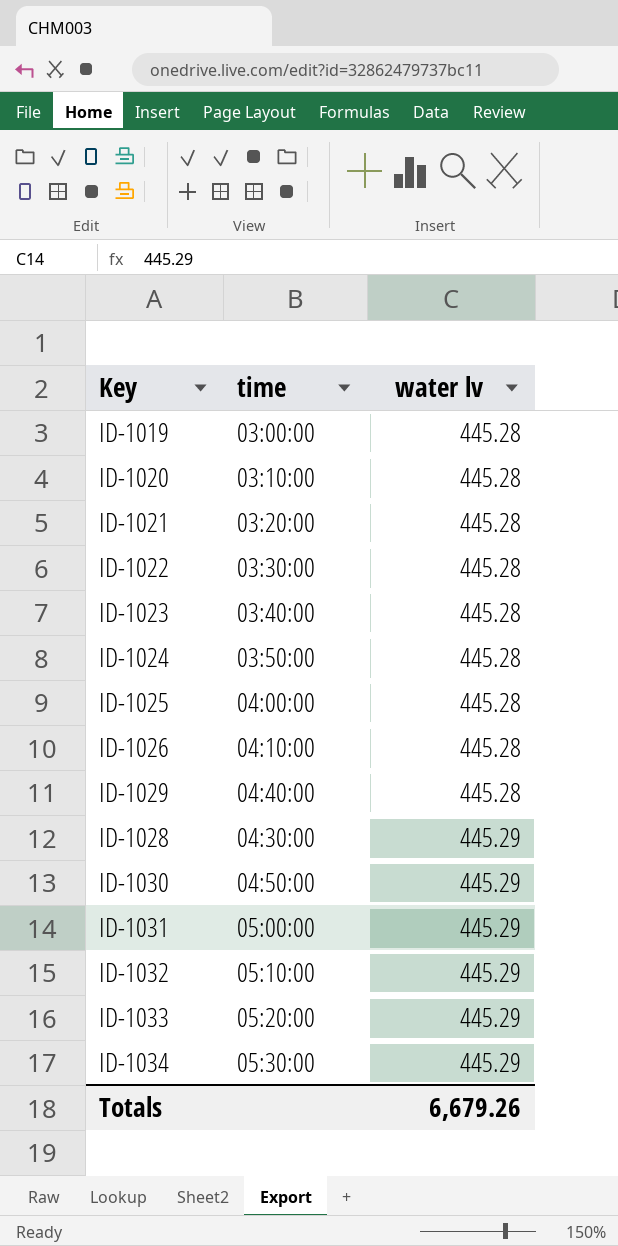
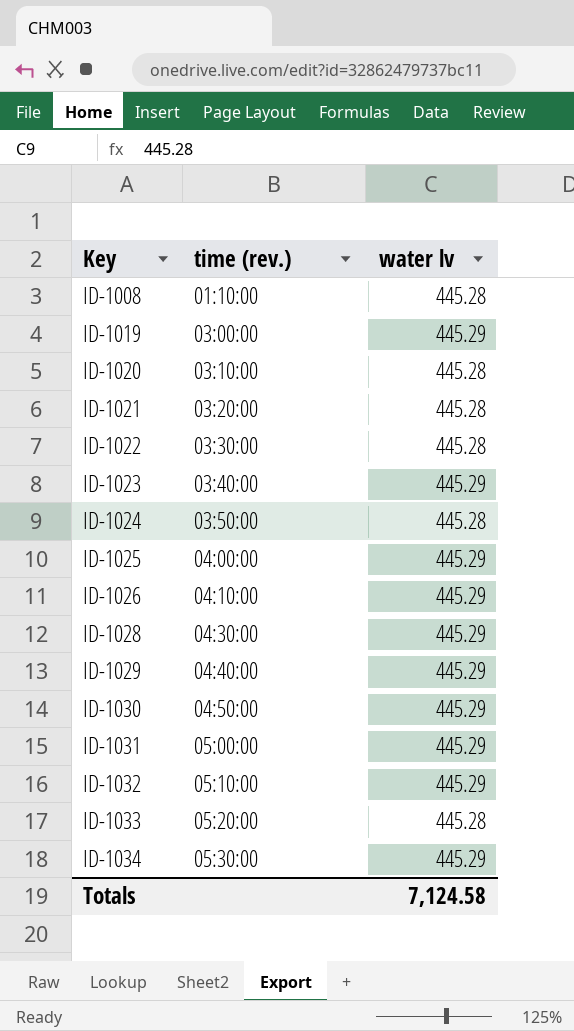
row order: water lv ascending -> Key ascending
column name: time -> time (rev.)
row ID-1008: none -> 01:10:00 | 445.28
ID-1019 | water lv: 445.28 -> 445.29
ID-1023 | water lv: 445.28 -> 445.29
ID-1025 | water lv: 445.28 -> 445.29
ID-1026 | water lv: 445.28 -> 445.29
ID-1029 | water lv: 445.28 -> 445.29
ID-1033 | water lv: 445.29 -> 445.28
Totals | water lv: 6,679.26 -> 7,124.58

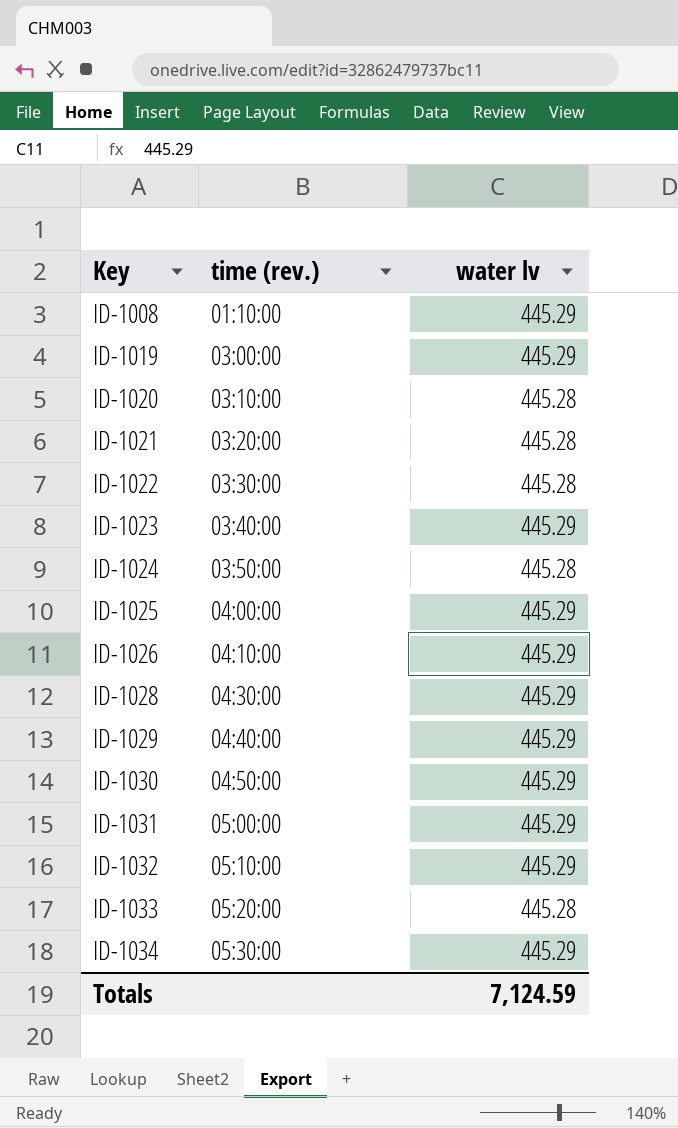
ID-1008 | water lv: 445.28 -> 445.29
Totals | water lv: 7,124.58 -> 7,124.59

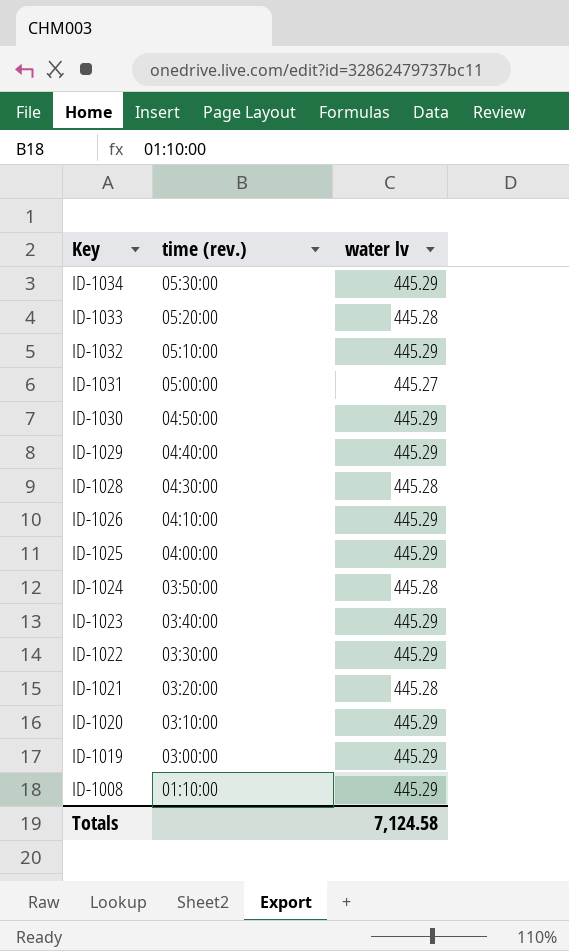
row order: Key ascending -> Key descending
ID-1031 | water lv: 445.29 -> 445.27
ID-1028 | water lv: 445.29 -> 445.28
ID-1022 | water lv: 445.28 -> 445.29
ID-1020 | water lv: 445.28 -> 445.29
Totals | water lv: 7,124.59 -> 7,124.58

